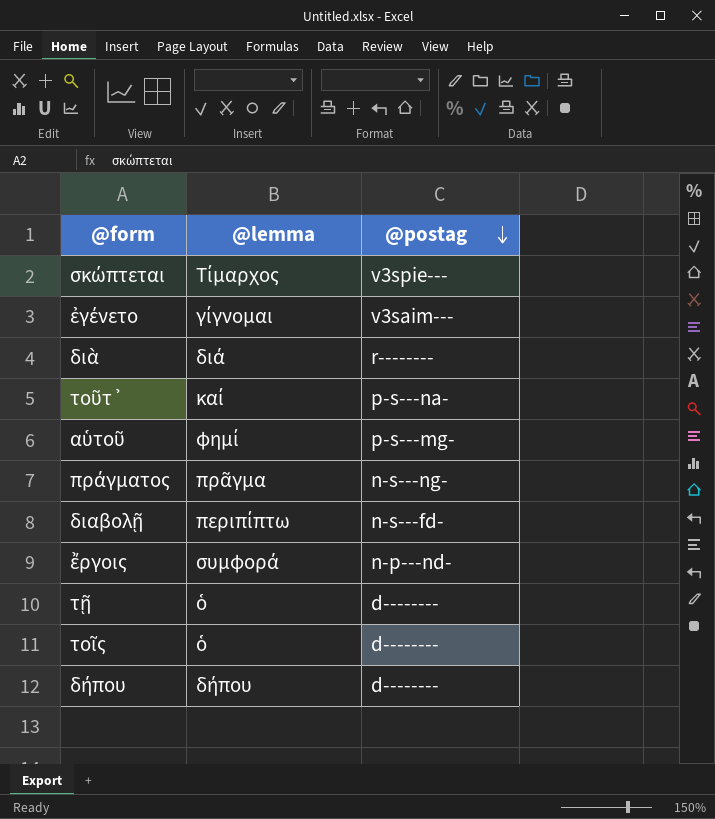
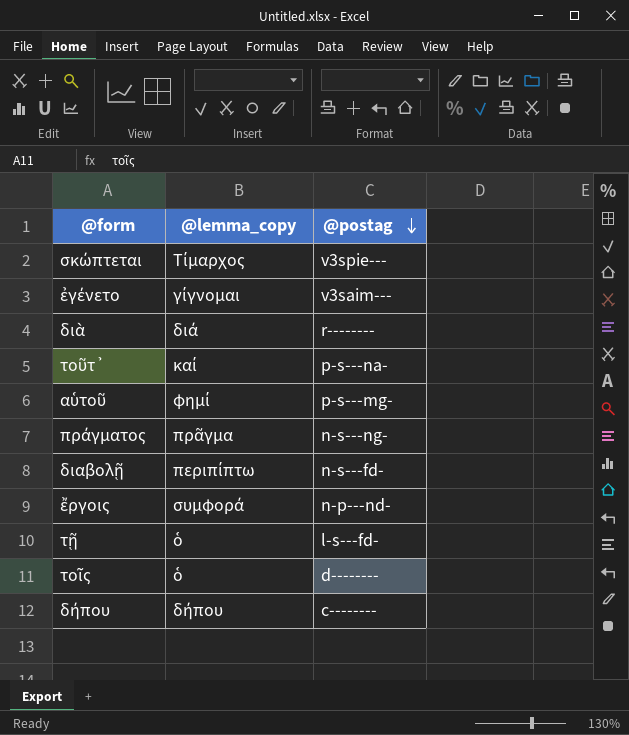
column name: @lemma -> @lemma_copy
τῇ | @postag: d-------- -> l-s---fd-
δήπου | @postag: d-------- -> c--------

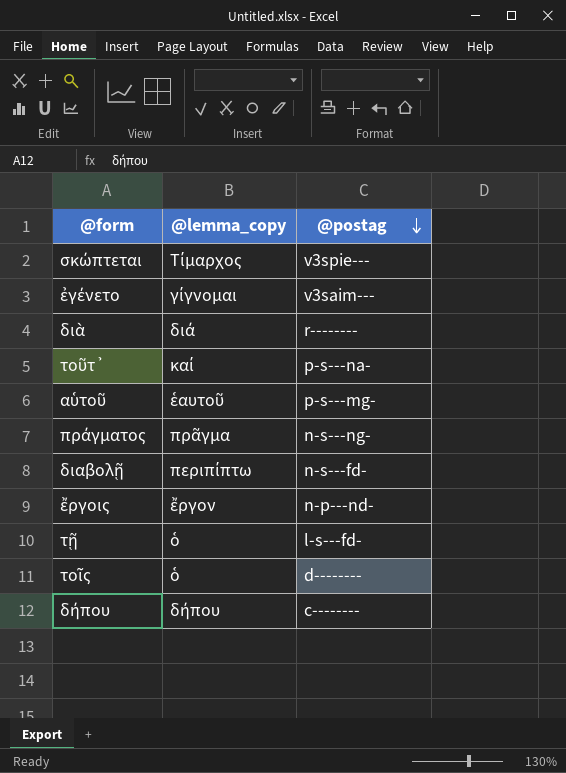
αὑτοῦ | @lemma_copy: φημί -> ἑαυτοῦ
ἔργοις | @lemma_copy: συμφορά -> ἔργον

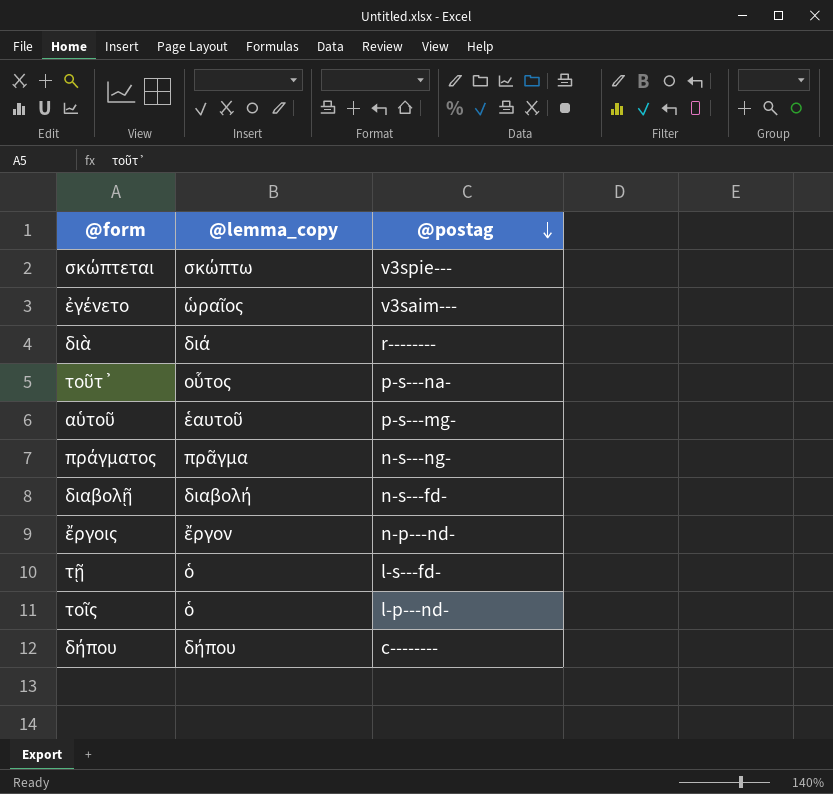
σκώπτεται | @lemma_copy: Τίμαρχος -> σκώπτω
ἐγένετο | @lemma_copy: γίγνομαι -> ὡραῖος
τοῦτ᾽ | @lemma_copy: καί -> οὗτος
διαβολῇ | @lemma_copy: περιπίπτω -> διαβολή
τοῖς | @postag: d-------- -> l-p---nd-

